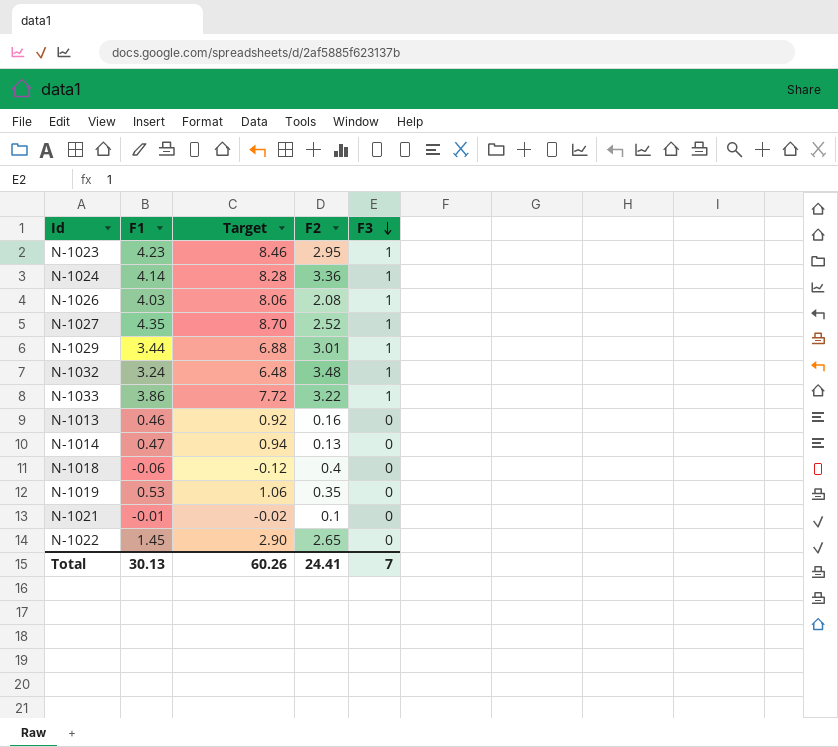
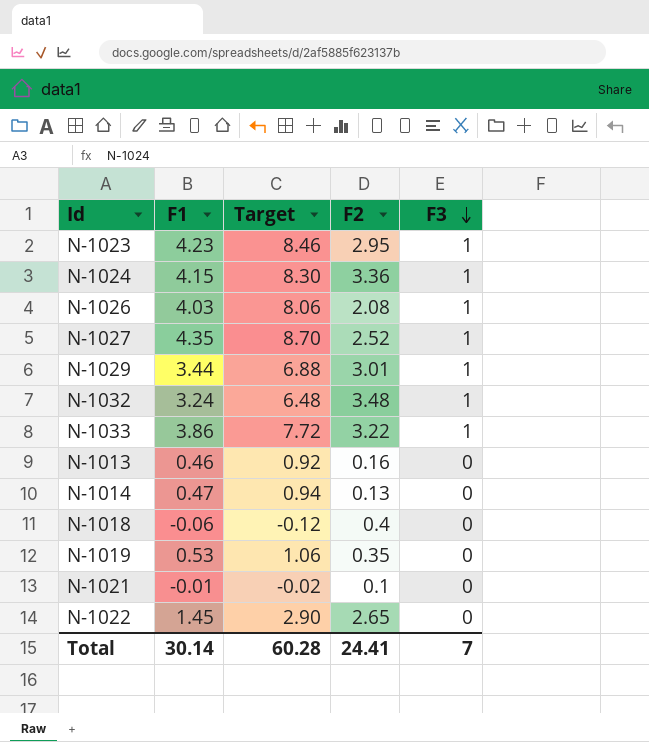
N-1024 | F1: 4.14 -> 4.15
N-1024 | Target: 8.28 -> 8.30
Total | F1: 30.13 -> 30.14
Total | Target: 60.26 -> 60.28

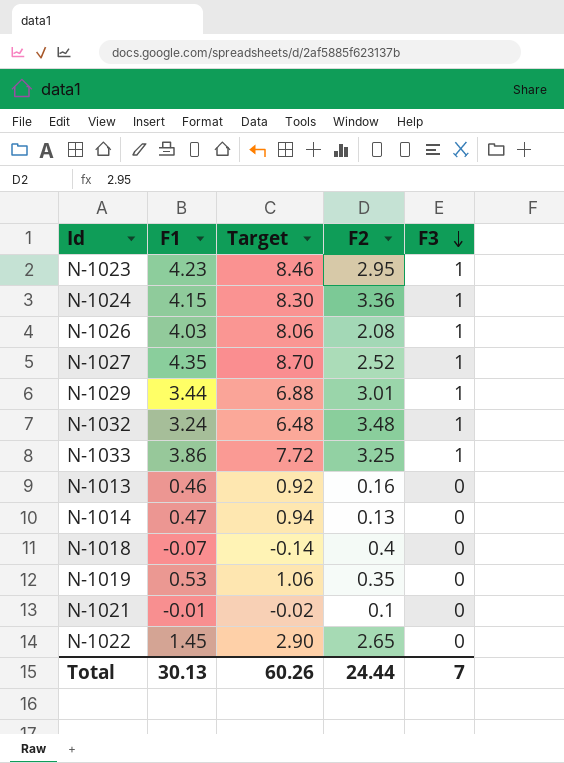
N-1033 | F2: 3.22 -> 3.25
N-1018 | F1: -0.06 -> -0.07
N-1018 | Target: -0.12 -> -0.14
Total | F1: 30.14 -> 30.13
Total | Target: 60.28 -> 60.26
Total | F2: 24.41 -> 24.44

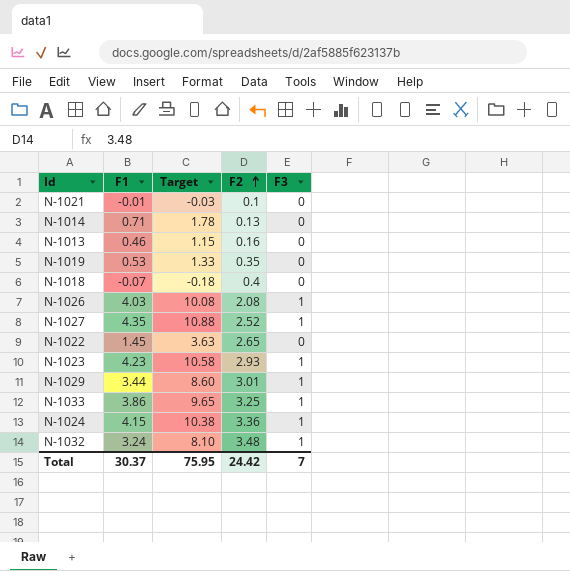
row order: F3 descending -> F2 ascending
column Target | formula: [F1] * 2 -> [F1] * 2.5
N-1014 | F1: 0.47 -> 0.71
N-1023 | F2: 2.95 -> 2.93
Total | F1: 30.13 -> 30.37
Total | Target: 60.26 -> 75.95
Total | F2: 24.44 -> 24.42

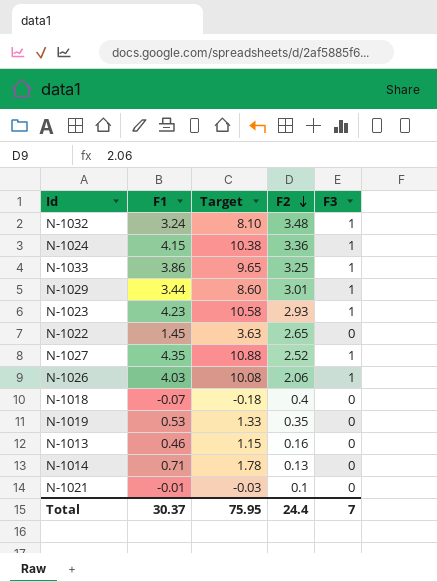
row order: F2 ascending -> F2 descending
N-1026 | F2: 2.08 -> 2.06
Total | F2: 24.42 -> 24.4

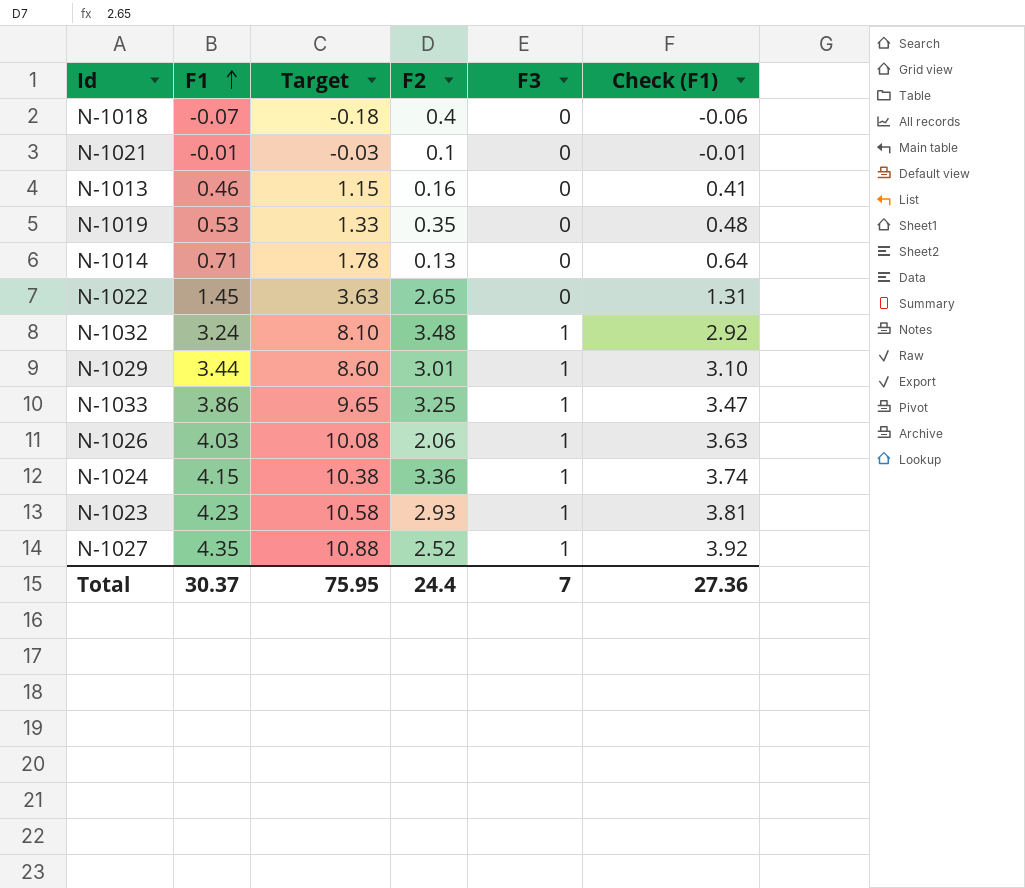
row order: F2 descending -> F1 ascending
column Check (F1) | formula: none -> [F1] * 0.9

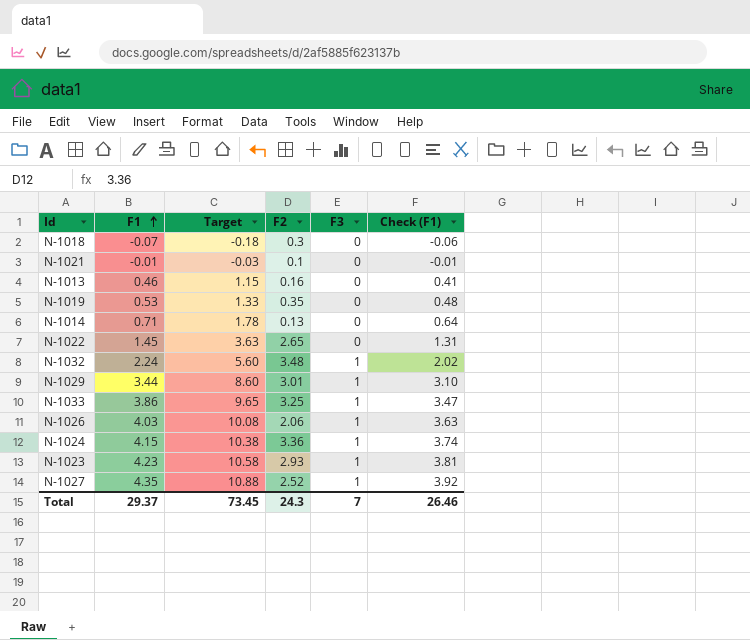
N-1018 | F2: 0.4 -> 0.3
N-1032 | F1: 3.24 -> 2.24
N-1032 | Target: 8.10 -> 5.60
N-1032 | Check (F1): 2.92 -> 2.02
Total | F1: 30.37 -> 29.37
Total | Target: 75.95 -> 73.45
Total | F2: 24.4 -> 24.3
Total | Check (F1): 27.36 -> 26.46

